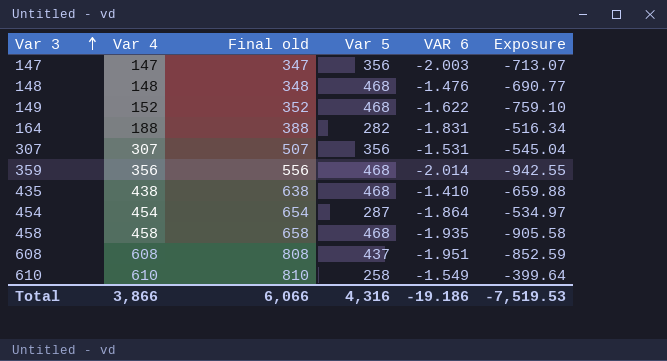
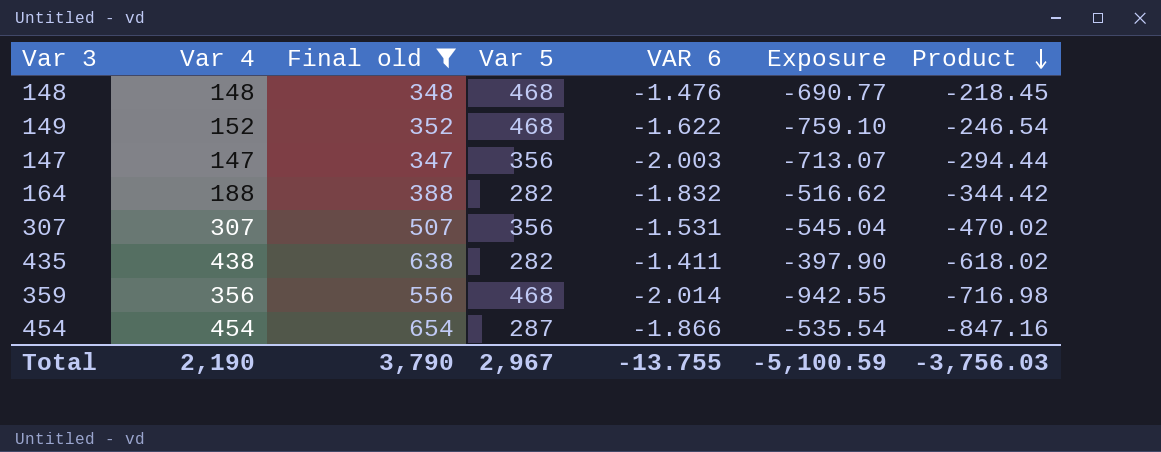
filter: none -> Final old <= 654
row order: Var 3 ascending -> Product descending
column Product | formula: none -> [Var 4] * [VAR 6]
164 | VAR 6: -1.831 -> -1.832
164 | Exposure: -516.34 -> -516.62
435 | Var 5: 468 -> 282
435 | VAR 6: -1.410 -> -1.411
435 | Exposure: -659.88 -> -397.90
454 | VAR 6: -1.864 -> -1.866
454 | Exposure: -534.97 -> -535.54
Total | Var 4: 3,866 -> 2,190
Total | Final old: 6,066 -> 3,790
Total | Var 5: 4,316 -> 2,967
Total | VAR 6: -19.186 -> -13.755
Total | Exposure: -7,519.53 -> -5,100.59

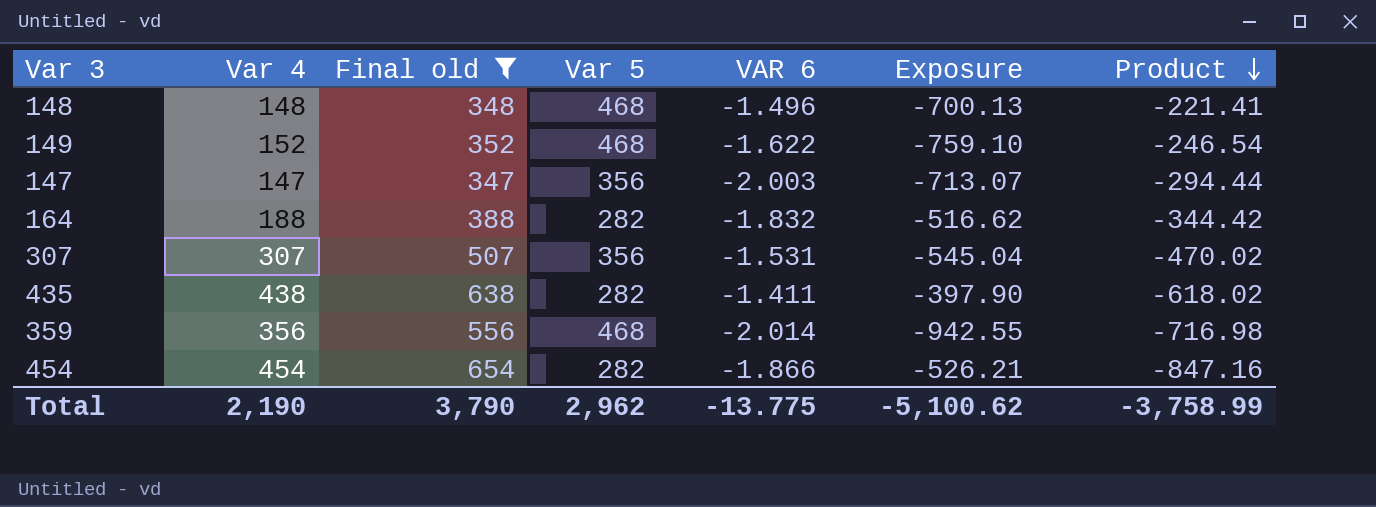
148 | VAR 6: -1.476 -> -1.496
148 | Exposure: -690.77 -> -700.13
148 | Product: -218.45 -> -221.41
454 | Var 5: 287 -> 282
454 | Exposure: -535.54 -> -526.21
Total | Var 5: 2,967 -> 2,962
Total | VAR 6: -13.755 -> -13.775
Total | Exposure: -5,100.59 -> -5,100.62
Total | Product: -3,756.03 -> -3,758.99

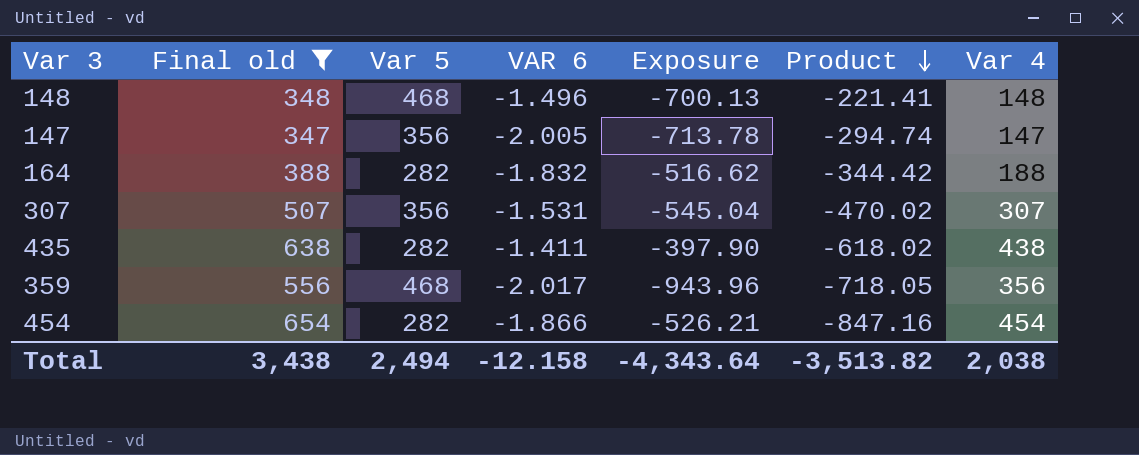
column Var 4 | position: 2 -> 7
row 149: 152 | 352 | 468 | -1.622 | -759.10 | -246.54 -> none
147 | VAR 6: -2.003 -> -2.005
147 | Exposure: -713.07 -> -713.78
147 | Product: -294.44 -> -294.74
359 | VAR 6: -2.014 -> -2.017
359 | Exposure: -942.55 -> -943.96
359 | Product: -716.98 -> -718.05
Total | Final old: 3,790 -> 3,438
Total | Var 5: 2,962 -> 2,494
Total | VAR 6: -13.775 -> -12.158
Total | Exposure: -5,100.62 -> -4,343.64
Total | Product: -3,758.99 -> -3,513.82
Total | Var 4: 2,190 -> 2,038

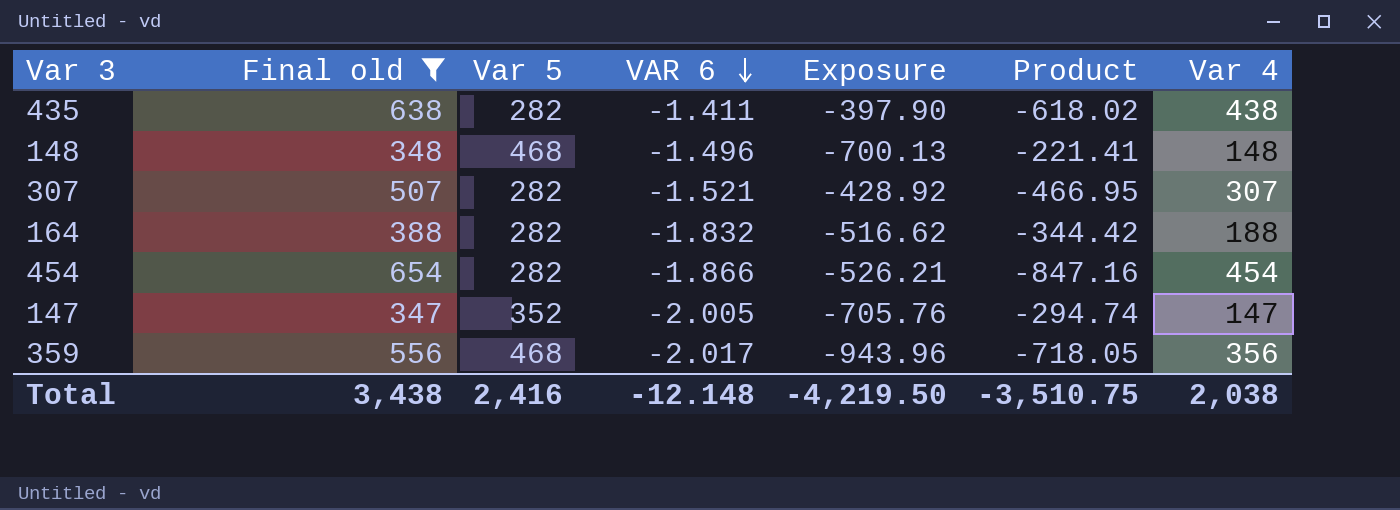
row order: Product descending -> VAR 6 descending
307 | Var 5: 356 -> 282
307 | VAR 6: -1.531 -> -1.521
307 | Exposure: -545.04 -> -428.92
307 | Product: -470.02 -> -466.95
147 | Var 5: 356 -> 352
147 | Exposure: -713.78 -> -705.76
Total | Var 5: 2,494 -> 2,416
Total | VAR 6: -12.158 -> -12.148
Total | Exposure: -4,343.64 -> -4,219.50
Total | Product: -3,513.82 -> -3,510.75

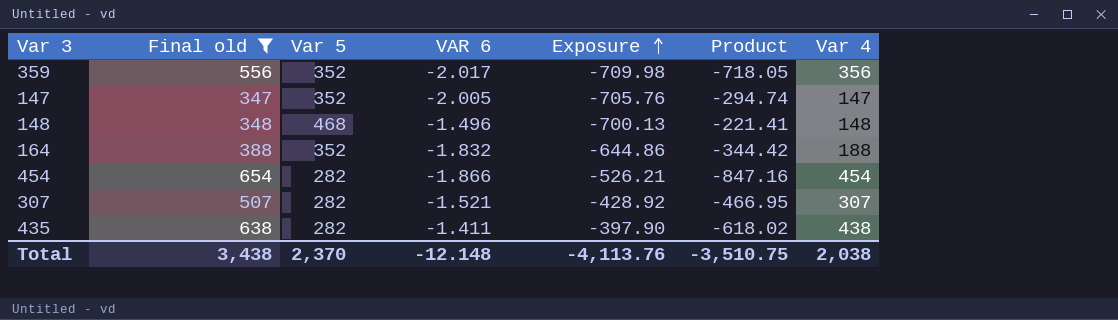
row order: VAR 6 descending -> Exposure ascending
359 | Var 5: 468 -> 352
359 | Exposure: -943.96 -> -709.98
164 | Var 5: 282 -> 352
164 | Exposure: -516.62 -> -644.86
Total | Var 5: 2,416 -> 2,370
Total | Exposure: -4,219.50 -> -4,113.76

